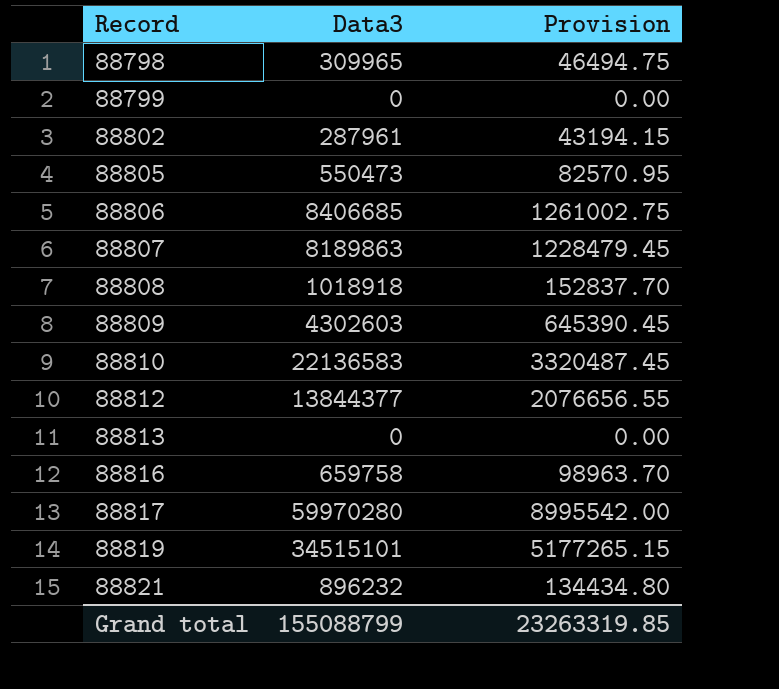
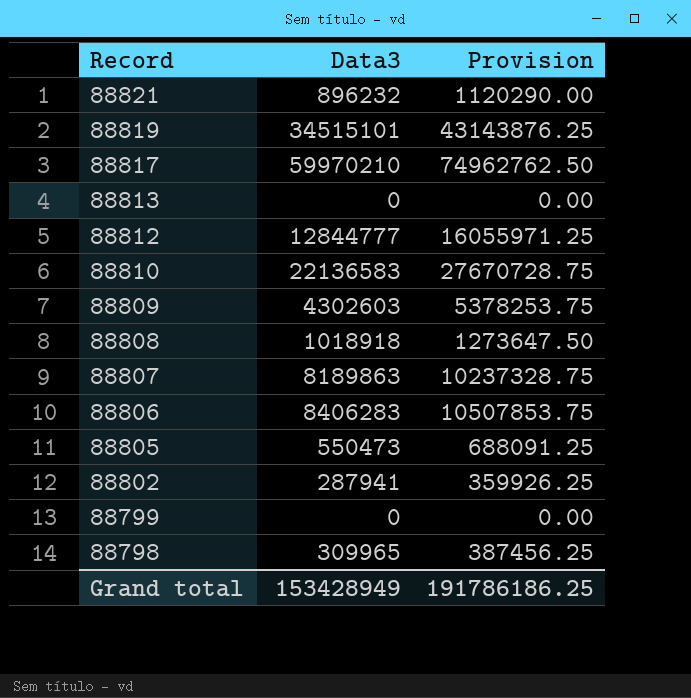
row order: Record ascending -> Record descending
column Provision | formula: [Data3] * 0.15 -> [Data3] * 1.25
row 88816: 659758 | 98963.70 -> none
88817 | Data3: 59970280 -> 59970210
88812 | Data3: 13844377 -> 12844777
88806 | Data3: 8406685 -> 8406283
88802 | Data3: 287961 -> 287941
Grand total | Data3: 155088799 -> 153428949
Grand total | Provision: 23263319.85 -> 191786186.25

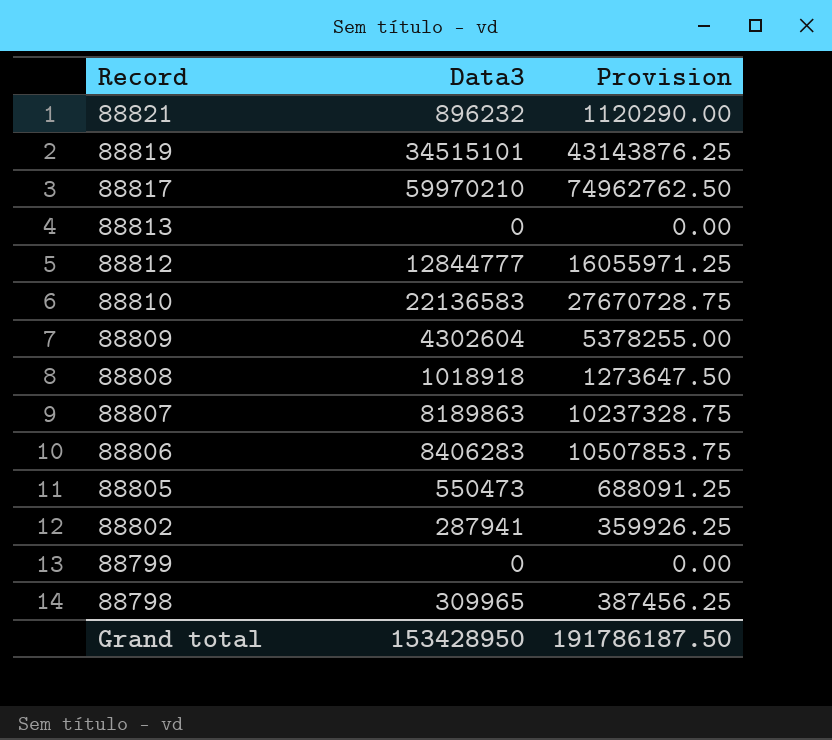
88809 | Data3: 4302603 -> 4302604
88809 | Provision: 5378253.75 -> 5378255.00
Grand total | Data3: 153428949 -> 153428950
Grand total | Provision: 191786186.25 -> 191786187.50

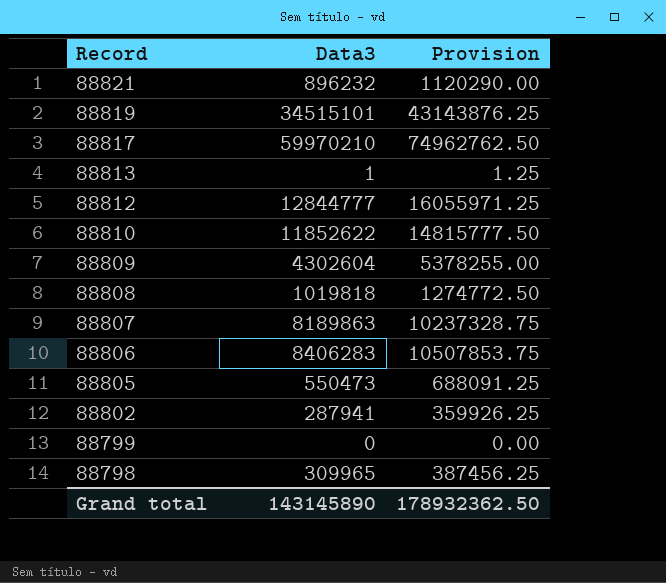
88813 | Data3: 0 -> 1
88813 | Provision: 0.00 -> 1.25
88810 | Data3: 22136583 -> 11852622
88810 | Provision: 27670728.75 -> 14815777.50
88808 | Data3: 1018918 -> 1019818
88808 | Provision: 1273647.50 -> 1274772.50
Grand total | Data3: 153428950 -> 143145890
Grand total | Provision: 191786187.50 -> 178932362.50

